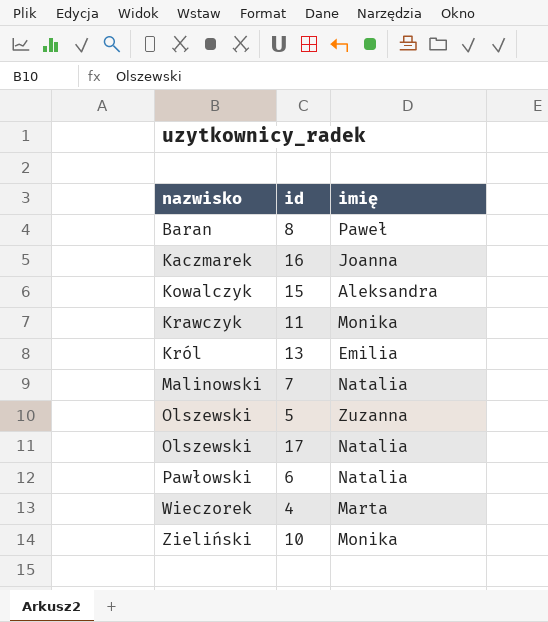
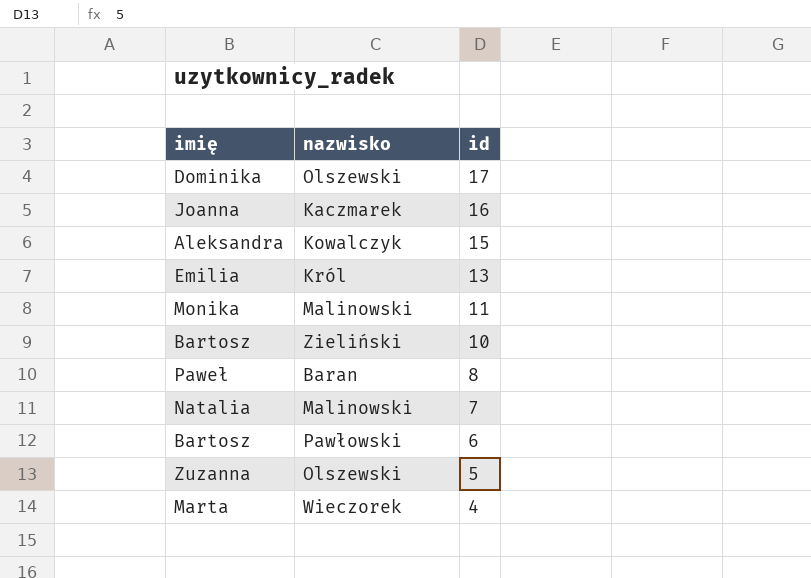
row order: nazwisko ascending -> id descending
column imię | position: 3 -> 1
17 | imię: Natalia -> Dominika
11 | nazwisko: Krawczyk -> Malinowski
10 | imię: Monika -> Bartosz
6 | imię: Natalia -> Bartosz

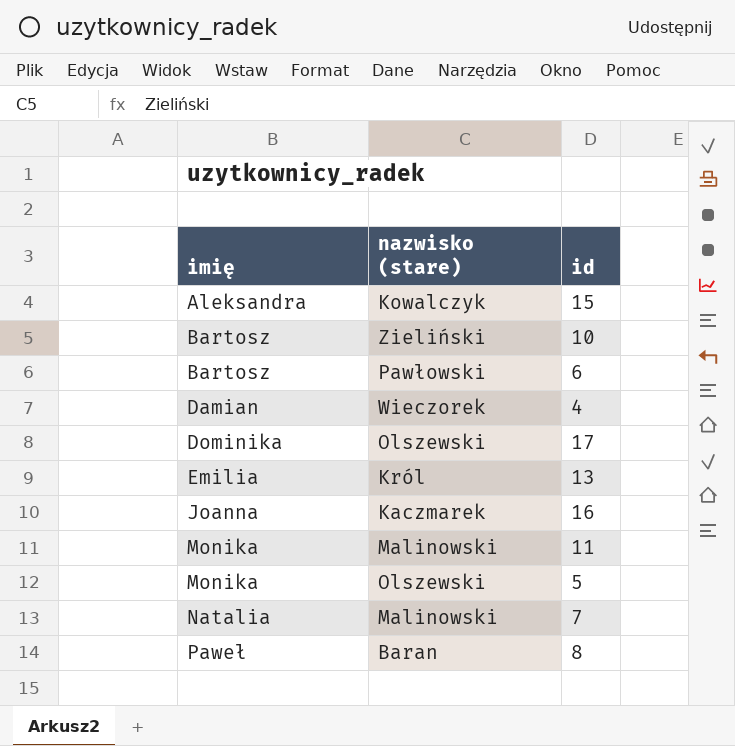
row order: id descending -> imię ascending
column name: nazwisko -> nazwisko (stare)
4 | imię: Marta -> Damian
5 | imię: Zuzanna -> Monika

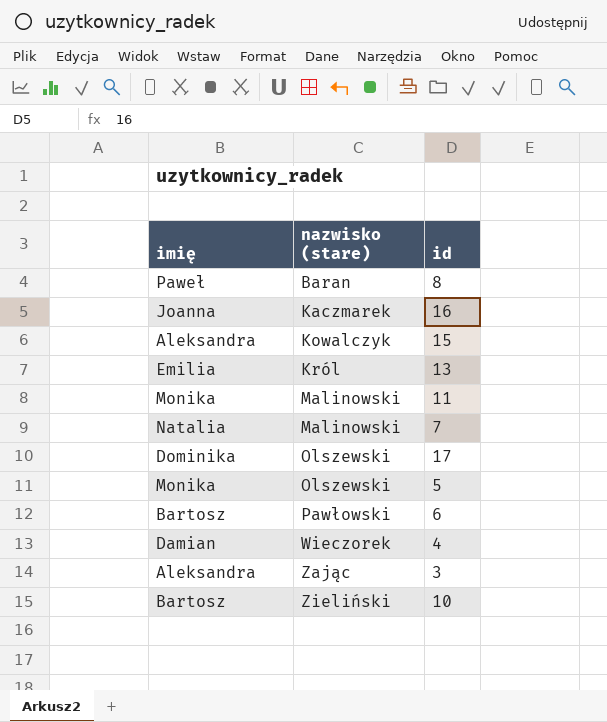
row order: imię ascending -> nazwisko (stare) ascending
row 3: none -> Aleksandra | Zając

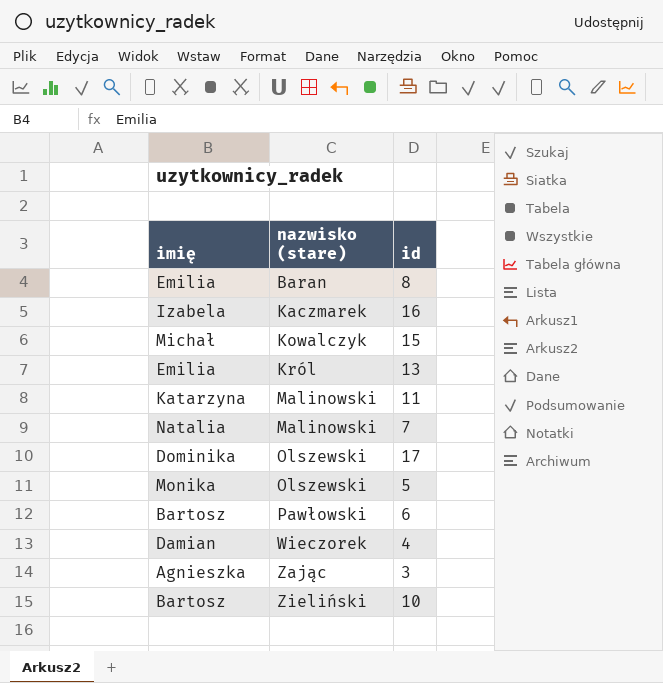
8 | imię: Paweł -> Emilia
16 | imię: Joanna -> Izabela
15 | imię: Aleksandra -> Michał
11 | imię: Monika -> Katarzyna
3 | imię: Aleksandra -> Agnieszka

